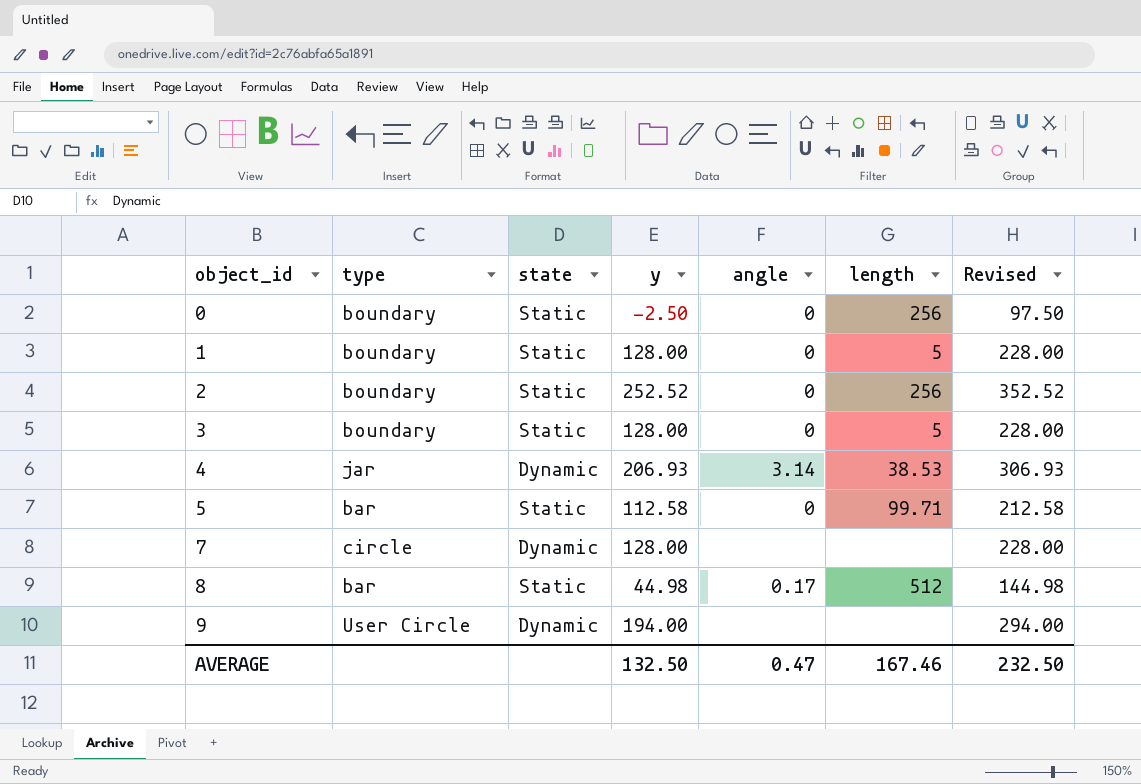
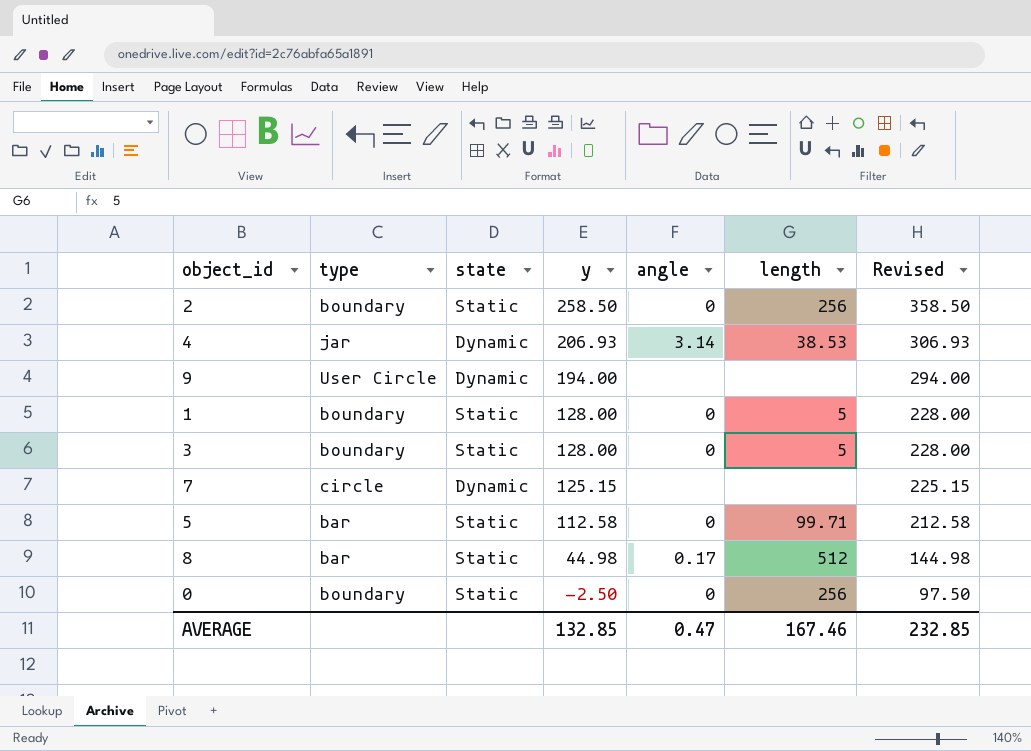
row order: object_id ascending -> y descending
2 | y: 252.52 -> 258.50
2 | Revised: 352.52 -> 358.50
7 | y: 128.00 -> 125.15
7 | Revised: 228.00 -> 225.15
AVERAGE | y: 132.50 -> 132.85
AVERAGE | Revised: 232.50 -> 232.85

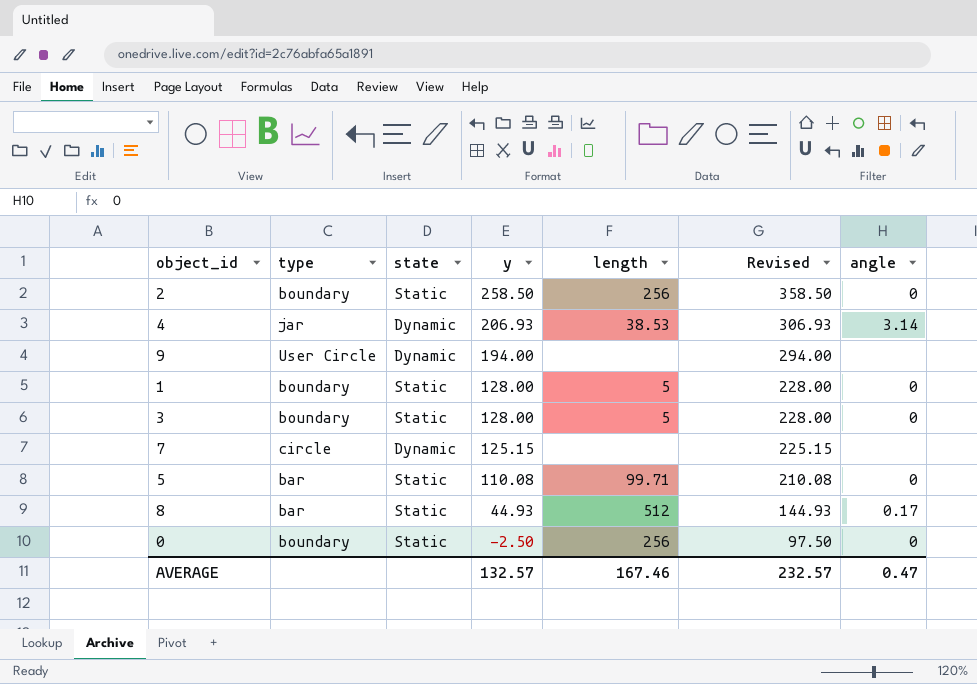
column angle | position: 5 -> 7
5 | y: 112.58 -> 110.08
5 | Revised: 212.58 -> 210.08
8 | y: 44.98 -> 44.93
8 | Revised: 144.98 -> 144.93
AVERAGE | y: 132.85 -> 132.57
AVERAGE | Revised: 232.85 -> 232.57

